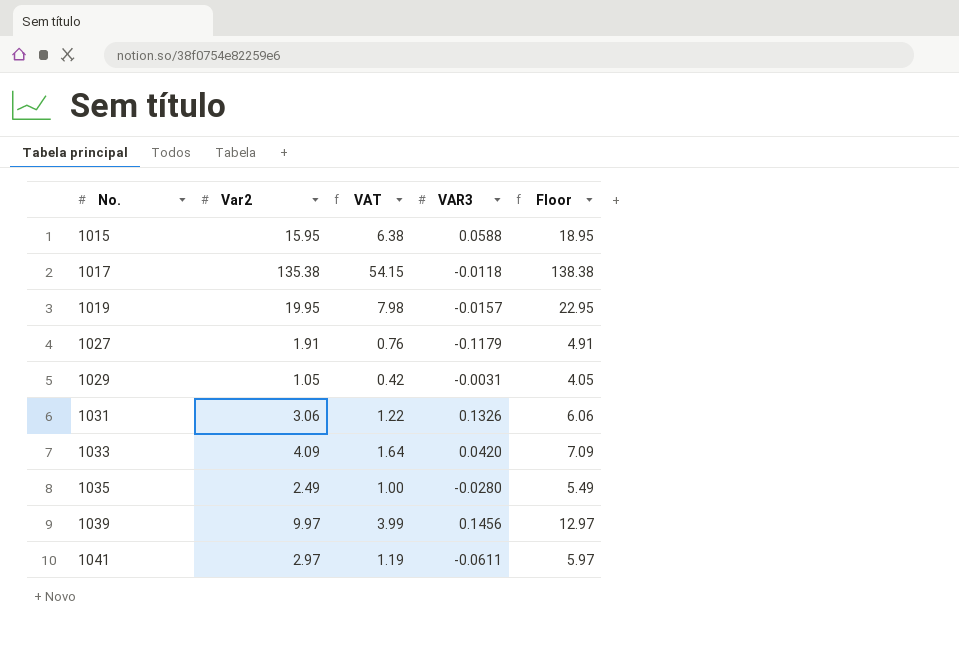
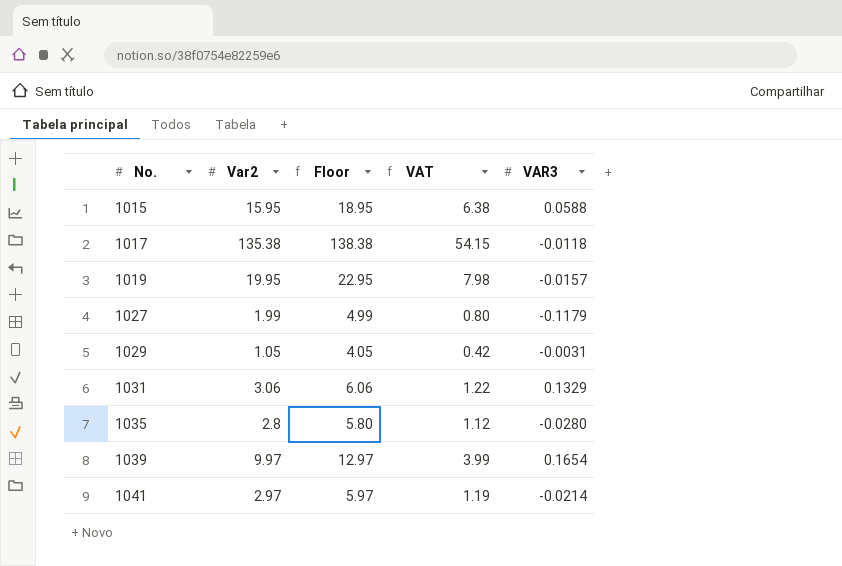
column Floor | position: 5 -> 3
row 1033: 4.09 | 1.64 | 0.0420 | 7.09 -> none
1027 | Var2: 1.91 -> 1.99
1027 | Floor: 4.91 -> 4.99
1027 | VAT: 0.76 -> 0.80
1031 | VAR3: 0.1326 -> 0.1329
1035 | Var2: 2.49 -> 2.8
1035 | Floor: 5.49 -> 5.80
1035 | VAT: 1.00 -> 1.12
1039 | VAR3: 0.1456 -> 0.1654
1041 | VAR3: -0.0611 -> -0.0214

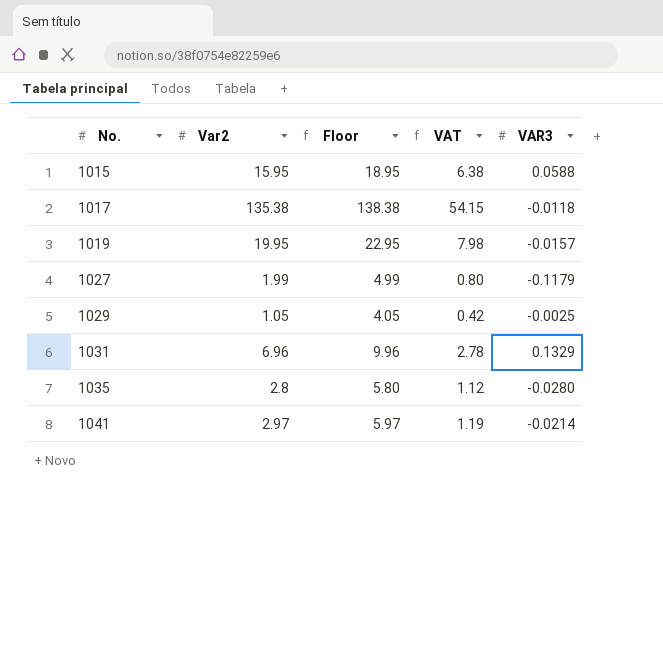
row 1039: 9.97 | 12.97 | 3.99 | 0.1654 -> none
1029 | VAR3: -0.0031 -> -0.0025
1031 | Var2: 3.06 -> 6.96
1031 | Floor: 6.06 -> 9.96
1031 | VAT: 1.22 -> 2.78

